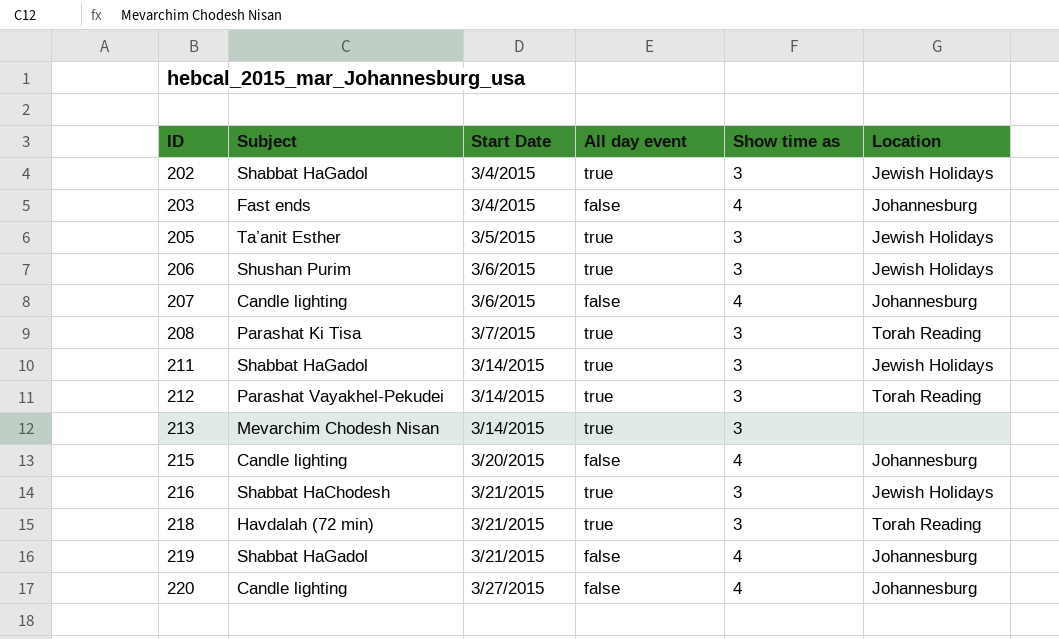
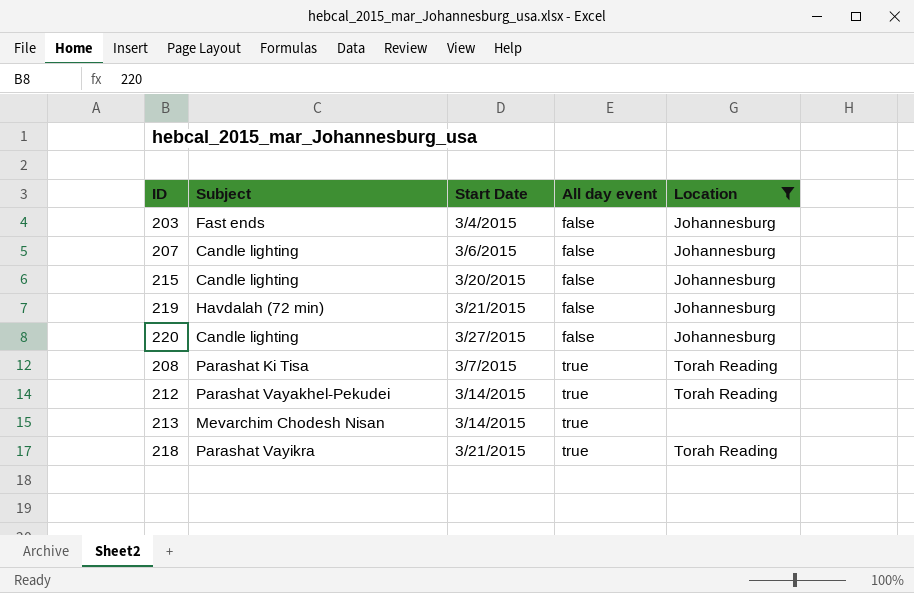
filter: none -> Location != Jewish Holidays
row order: ID ascending -> All day event ascending
column Show time as | position: 5 -> none
219 | Subject: Shabbat HaGadol -> Havdalah (72 min)
218 | Subject: Havdalah (72 min) -> Parashat Vayikra

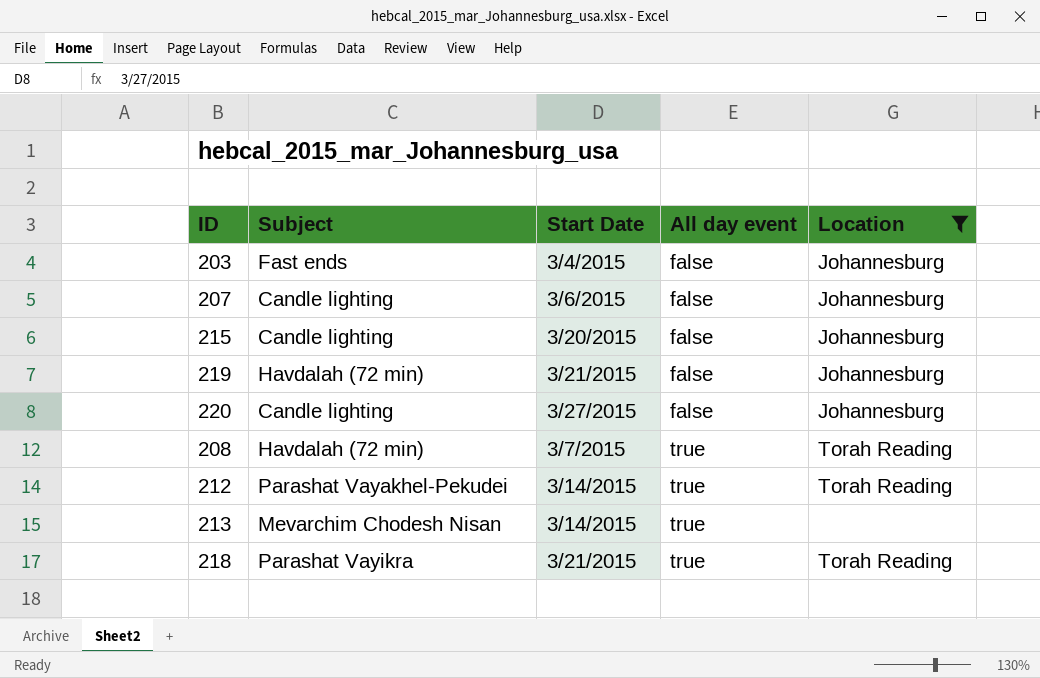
208 | Subject: Parashat Ki Tisa -> Havdalah (72 min)

